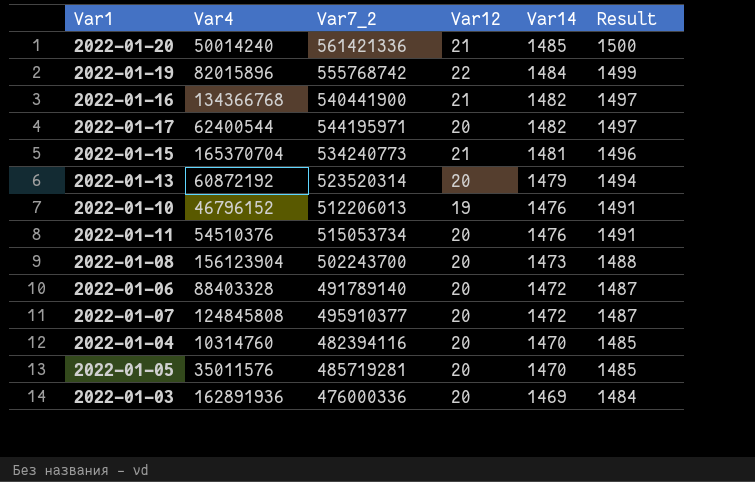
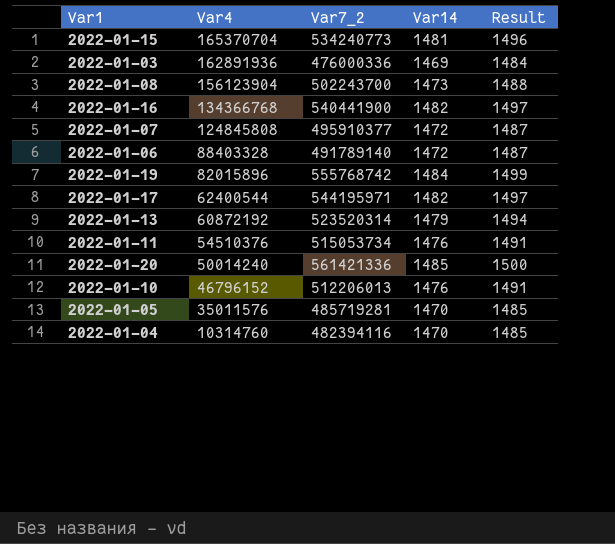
row order: Var14 descending -> Var4 descending
column Var12 | position: 4 -> none

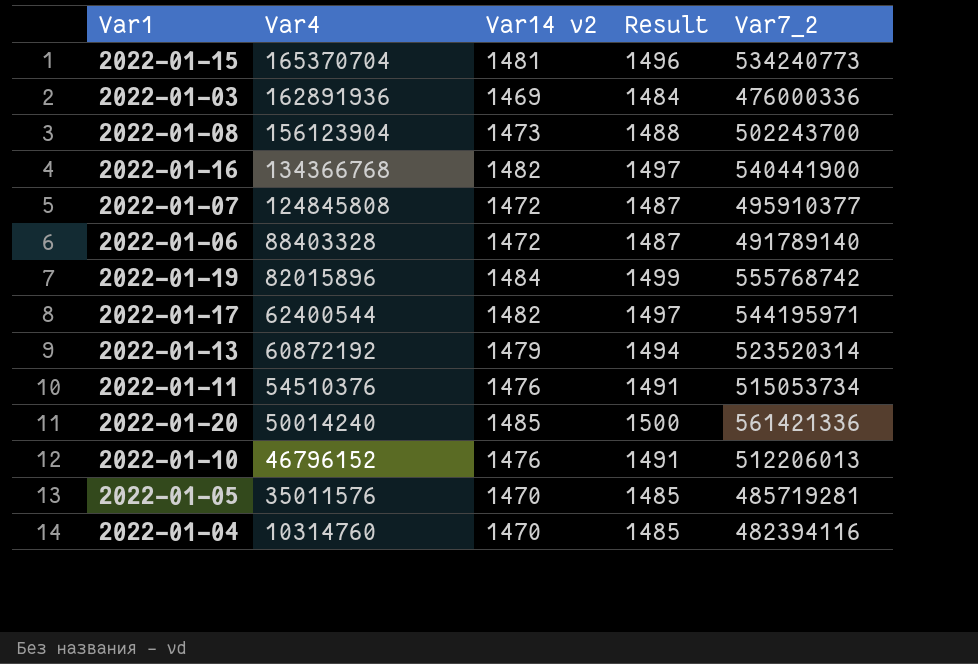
column name: Var14 -> Var14 v2
column Var7_2 | position: 3 -> 5

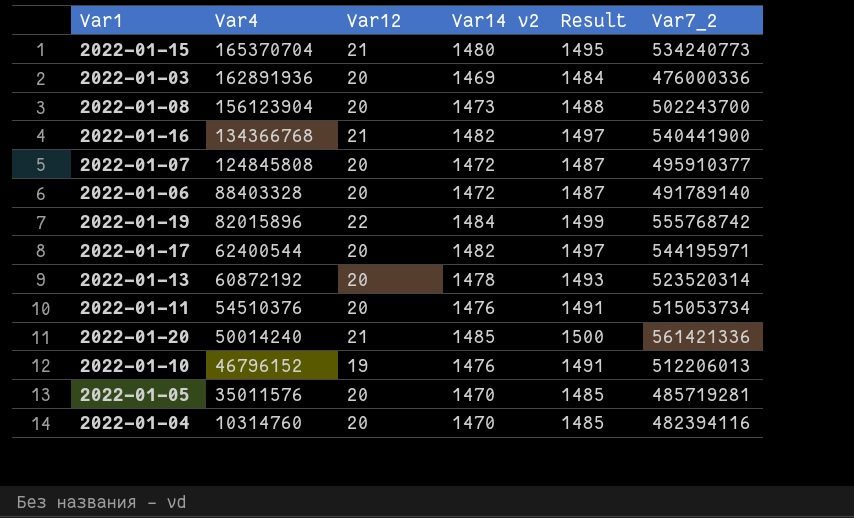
column Var12 | position: none -> 3
2022-01-15 | Var14 v2: 1481 -> 1480
2022-01-15 | Result: 1496 -> 1495
2022-01-13 | Var14 v2: 1479 -> 1478
2022-01-13 | Result: 1494 -> 1493

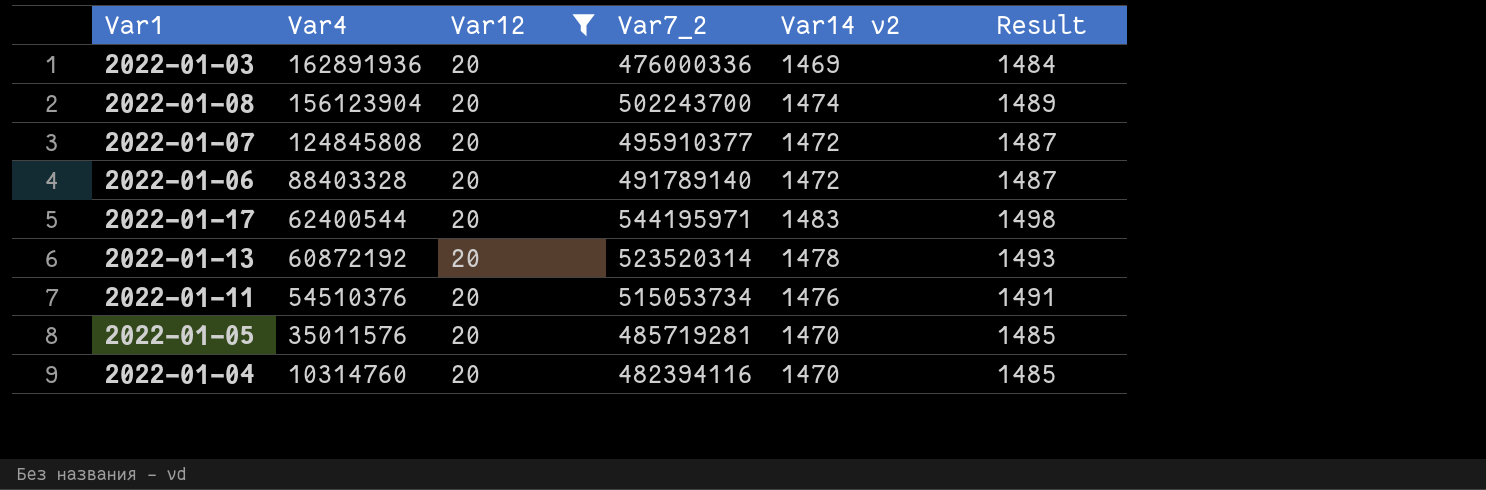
filter: none -> Var12 = 20
column Var7_2 | position: 6 -> 4
2022-01-08 | Var14 v2: 1473 -> 1474
2022-01-08 | Result: 1488 -> 1489
2022-01-17 | Var14 v2: 1482 -> 1483
2022-01-17 | Result: 1497 -> 1498

